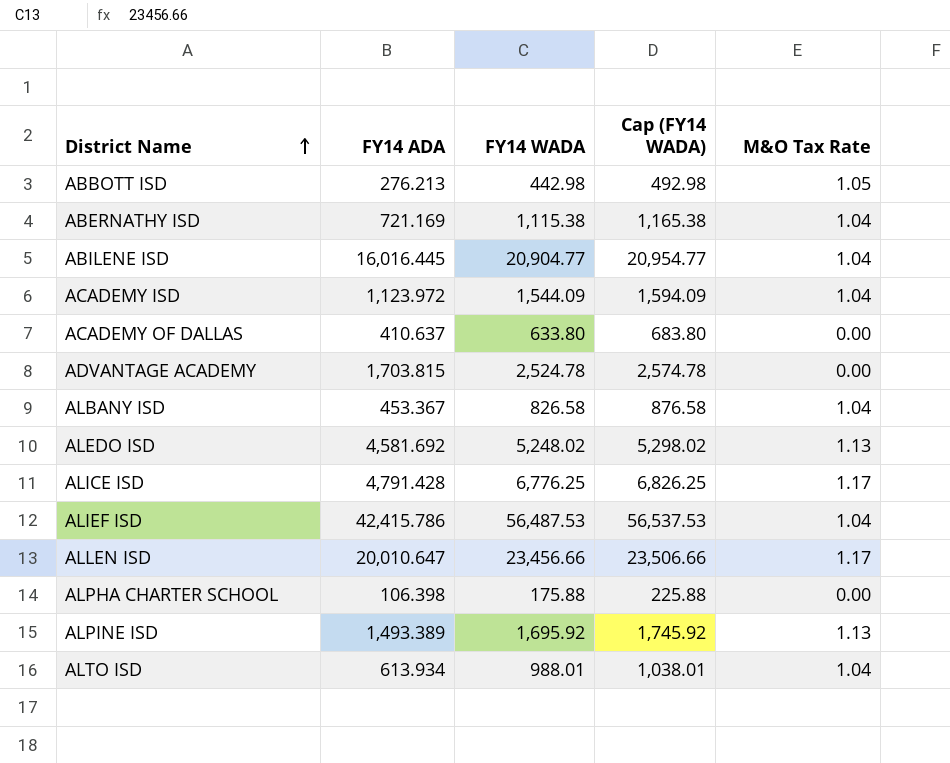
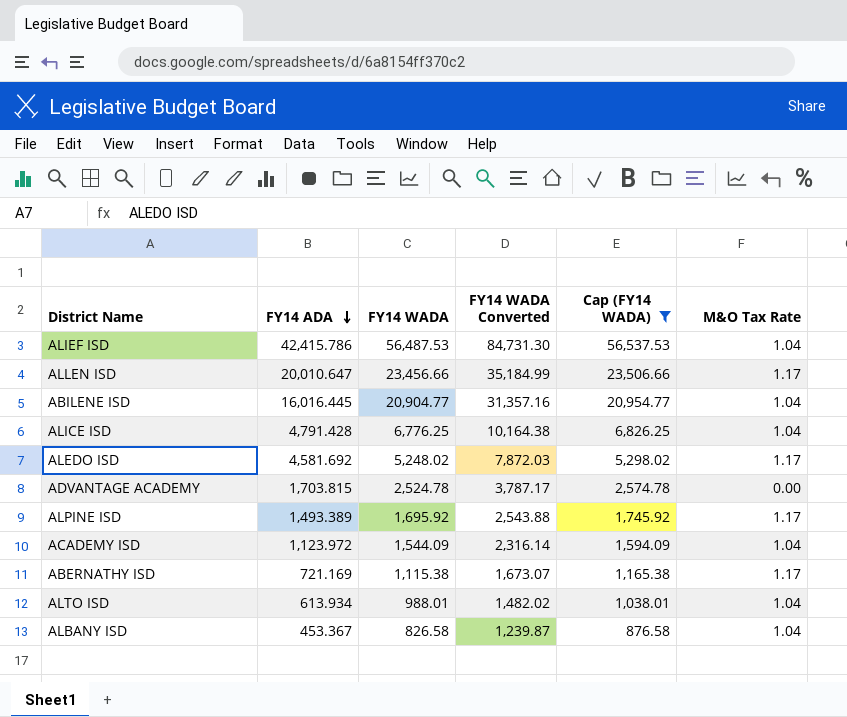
filter: none -> Cap (FY14 WADA) >= 876.58
row order: District Name ascending -> FY14 ADA descending
column FY14 WADA Converted | formula: none -> [FY14 WADA] * 1.5
ALICE ISD | M&O Tax Rate: 1.17 -> 1.04
ALEDO ISD | M&O Tax Rate: 1.13 -> 1.17
ALPINE ISD | M&O Tax Rate: 1.13 -> 1.17
ABERNATHY ISD | M&O Tax Rate: 1.04 -> 1.17

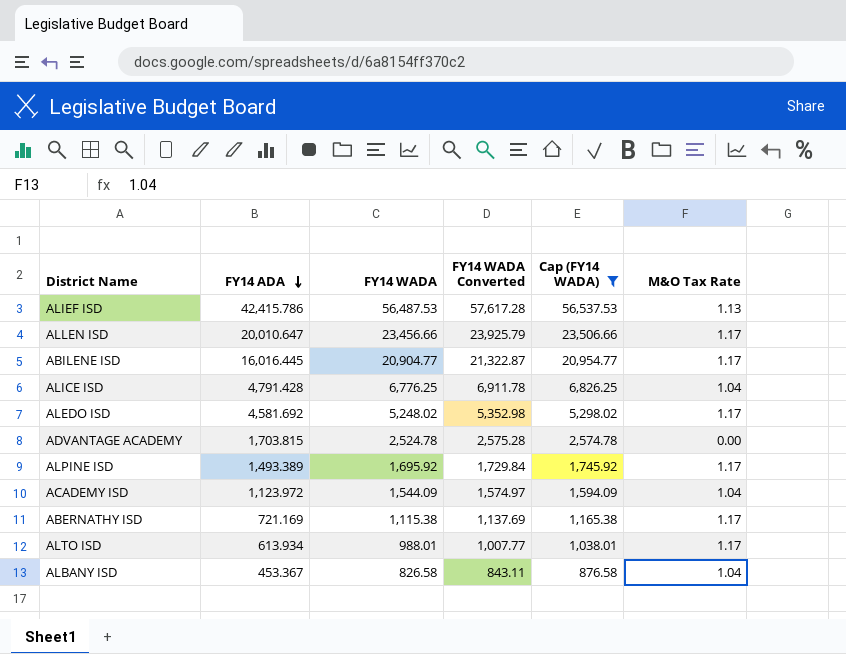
column FY14 WADA Converted | formula: [FY14 WADA] * 1.5 -> [FY14 WADA] * 1.02
ALIEF ISD | M&O Tax Rate: 1.04 -> 1.13
ABILENE ISD | M&O Tax Rate: 1.04 -> 1.17
ALTO ISD | M&O Tax Rate: 1.04 -> 1.17

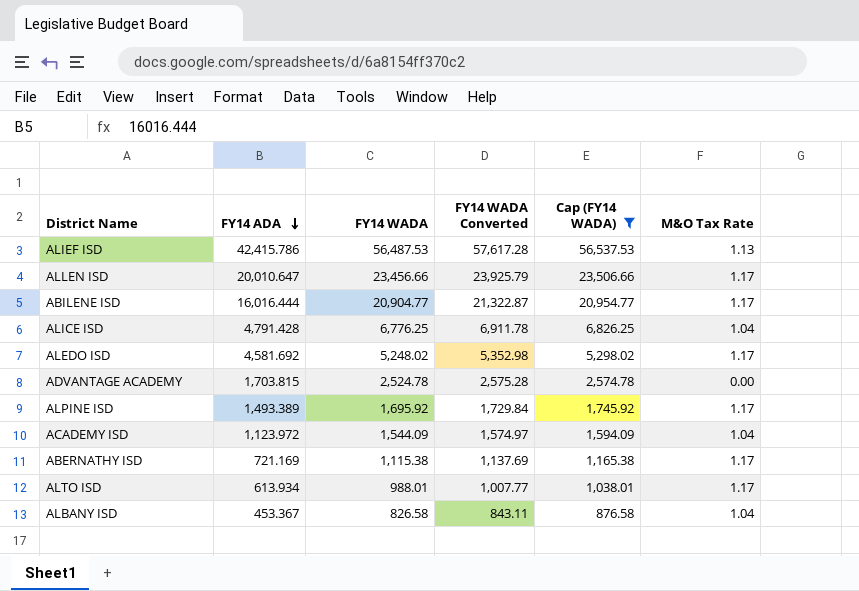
ABILENE ISD | FY14 ADA: 16,016.445 -> 16,016.444

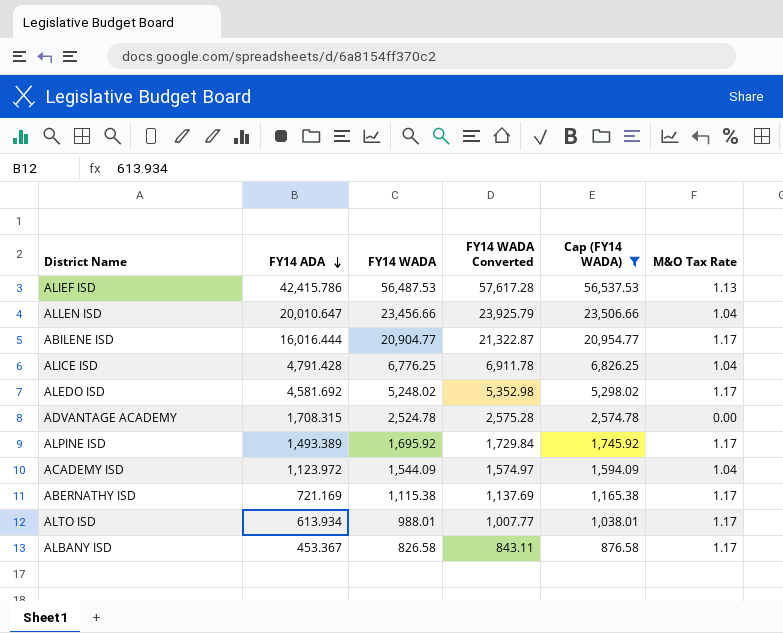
ALLEN ISD | M&O Tax Rate: 1.17 -> 1.04
ADVANTAGE ACADEMY | FY14 ADA: 1,703.815 -> 1,708.315
ALBANY ISD | M&O Tax Rate: 1.04 -> 1.17

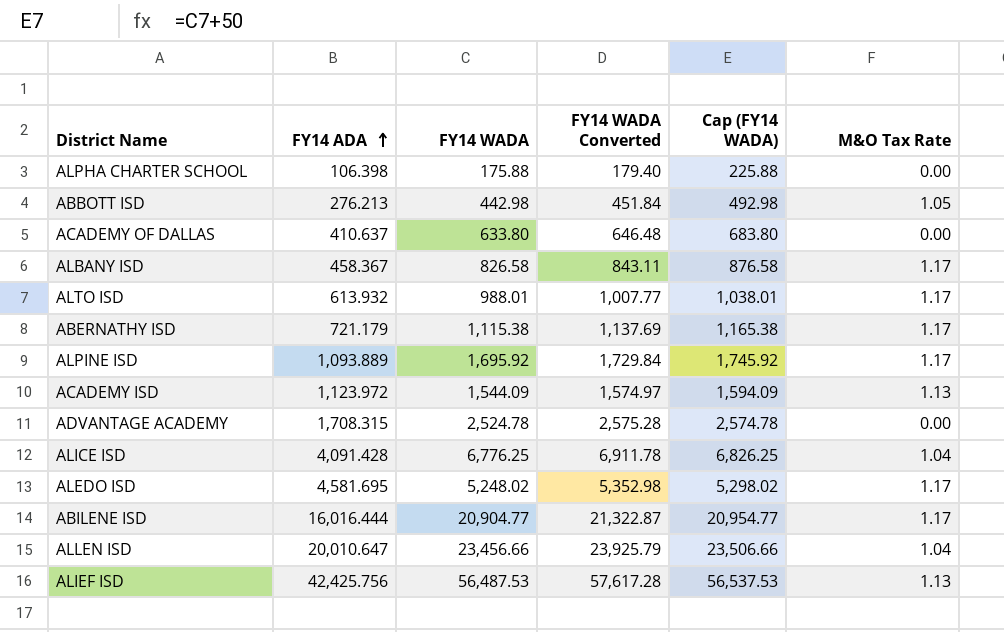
filter: Cap (FY14 WADA) >= 876.58 -> none
row order: FY14 ADA descending -> FY14 ADA ascending
ALBANY ISD | FY14 ADA: 453.367 -> 458.367
ALTO ISD | FY14 ADA: 613.934 -> 613.932
ABERNATHY ISD | FY14 ADA: 721.169 -> 721.179
ALPINE ISD | FY14 ADA: 1,493.389 -> 1,093.889
ACADEMY ISD | M&O Tax Rate: 1.04 -> 1.13
ALICE ISD | FY14 ADA: 4,791.428 -> 4,091.428
ALEDO ISD | FY14 ADA: 4,581.692 -> 4,581.695
ALIEF ISD | FY14 ADA: 42,415.786 -> 42,425.756

